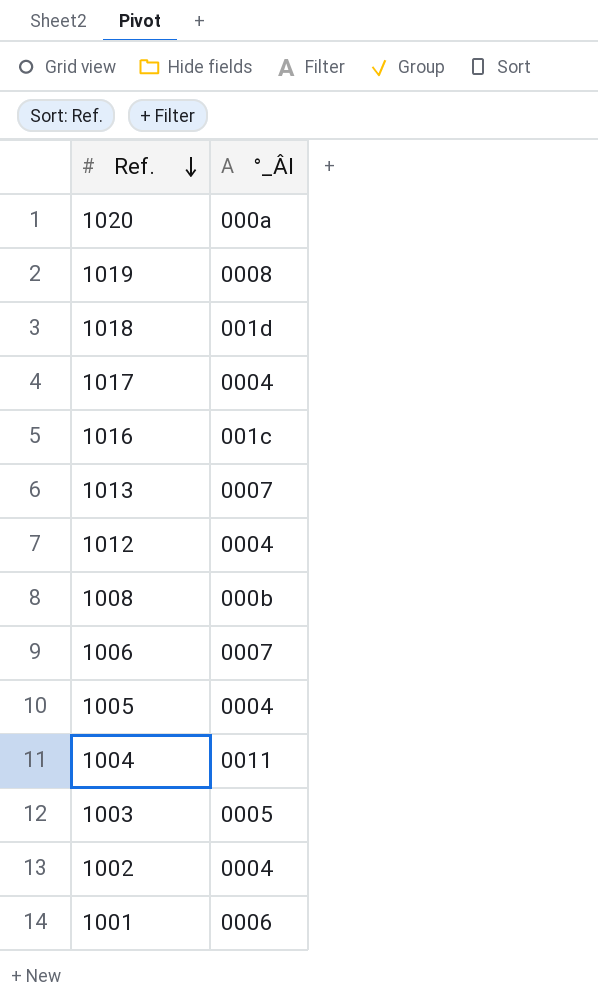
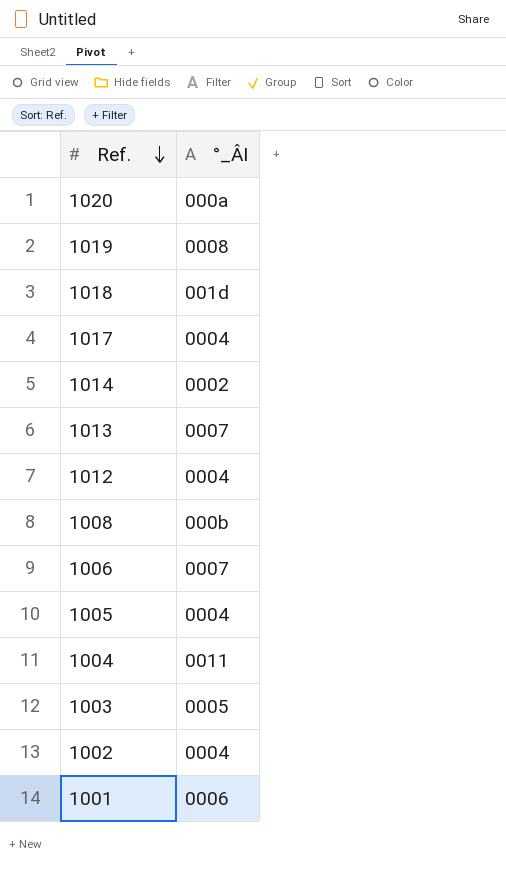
row 1016: 001c -> none
row 1014: none -> 0002

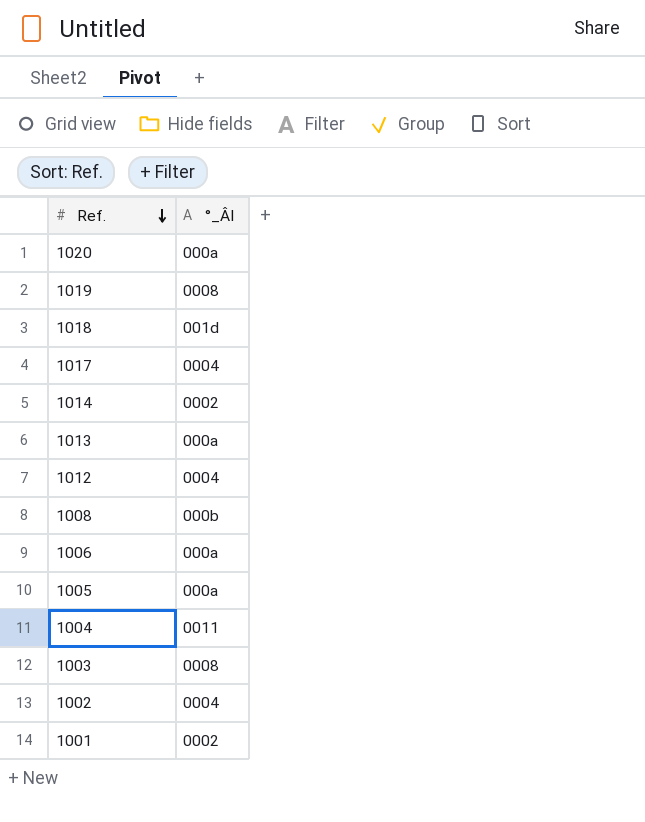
1013 | °_ÂI: 0007 -> 000a
1006 | °_ÂI: 0007 -> 000a
1005 | °_ÂI: 0004 -> 000a
1003 | °_ÂI: 0005 -> 0008
1001 | °_ÂI: 0006 -> 0002

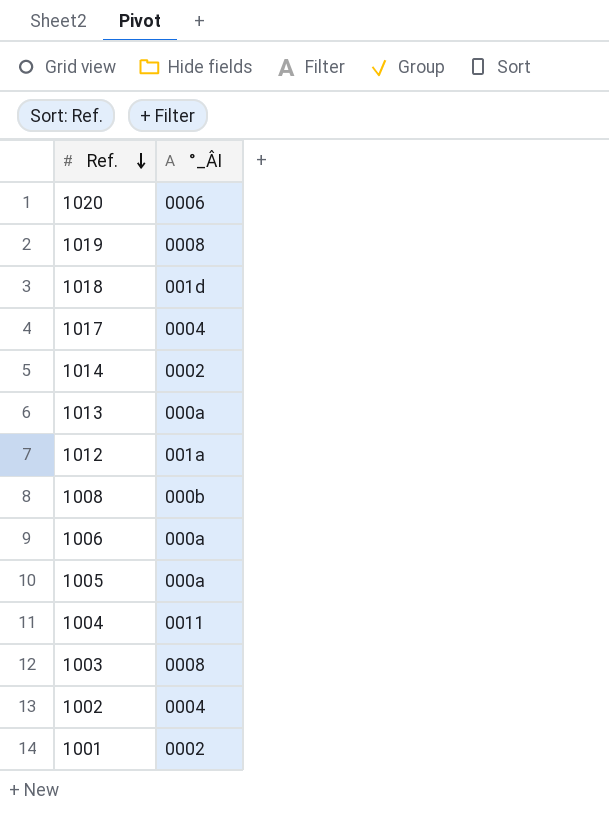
1020 | °_ÂI: 000a -> 0006
1012 | °_ÂI: 0004 -> 001a

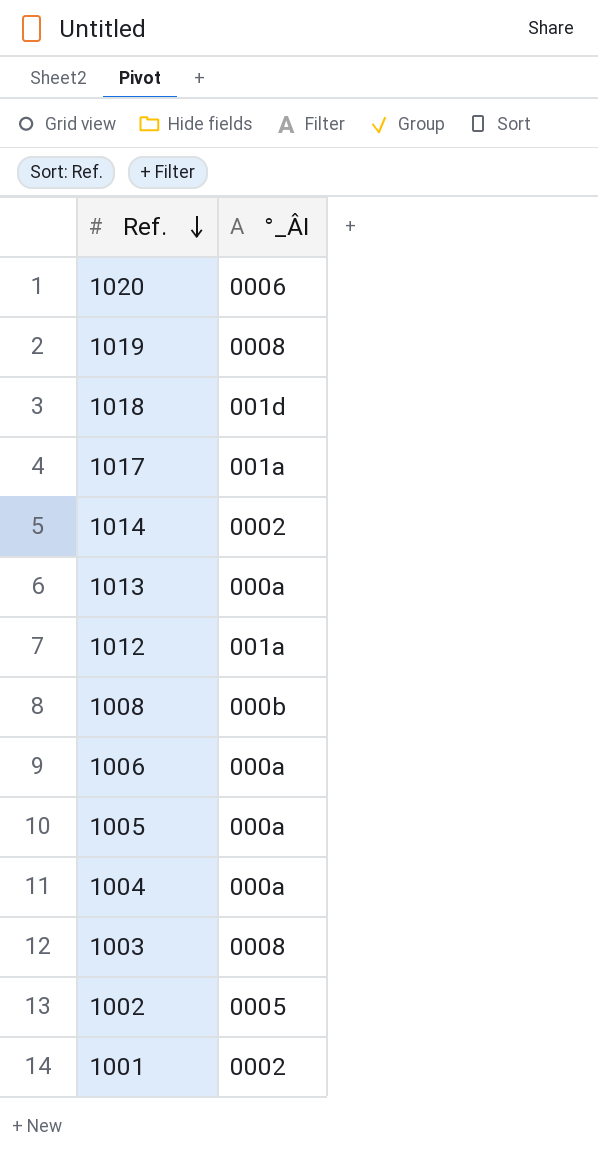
1017 | °_ÂI: 0004 -> 001a
1004 | °_ÂI: 0011 -> 000a
1002 | °_ÂI: 0004 -> 0005

